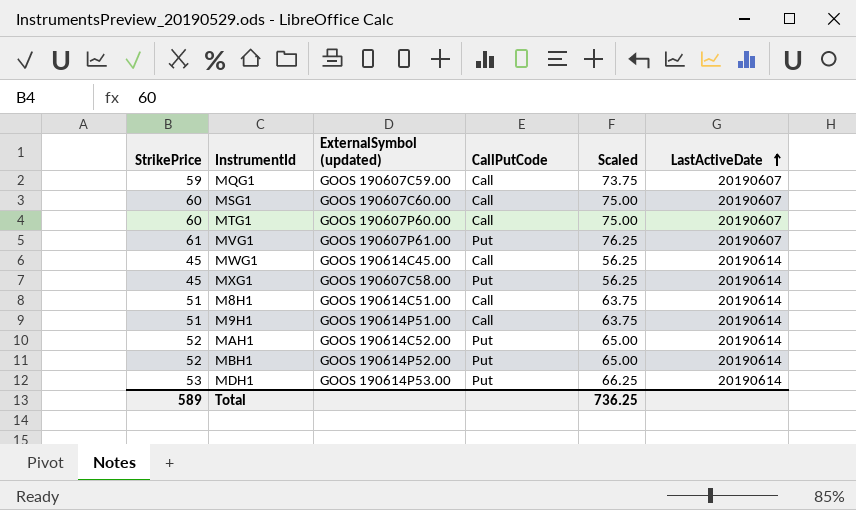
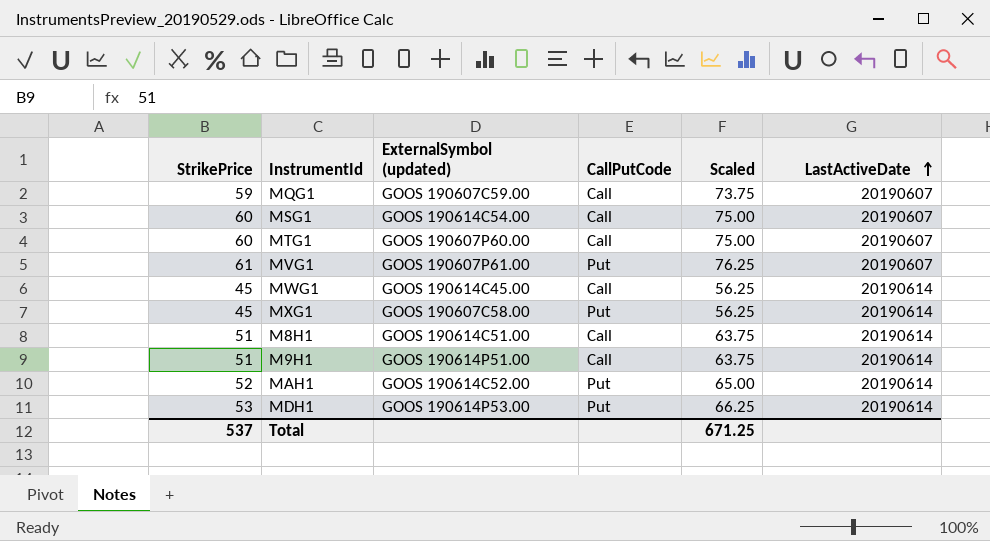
row MBH1: 52 | GOOS 190614P52.00 | Put | 65.00 | 20190614 -> none
MSG1 | ExternalSymbol (updated): GOOS 190607C60.00 -> GOOS 190614C54.00
Total | StrikePrice: 589 -> 537
Total | Scaled: 736.25 -> 671.25

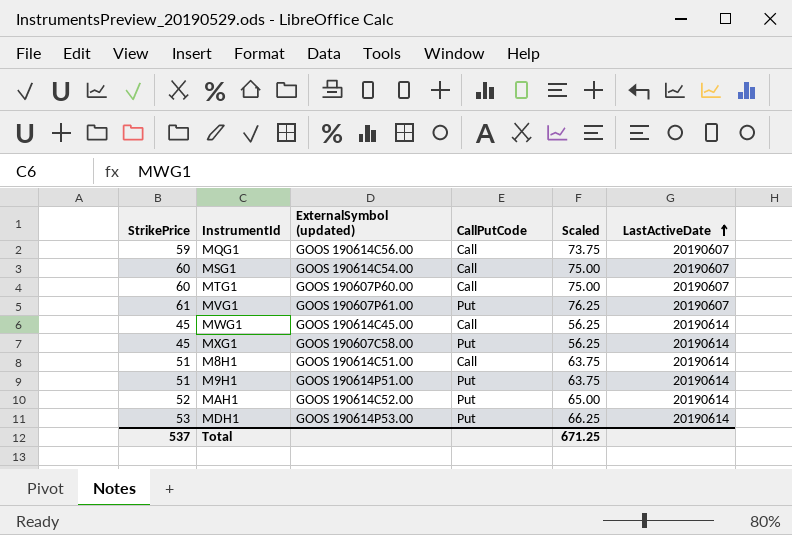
MQG1 | ExternalSymbol (updated): GOOS 190607C59.00 -> GOOS 190614C56.00
M9H1 | CallPutCode: Call -> Put

